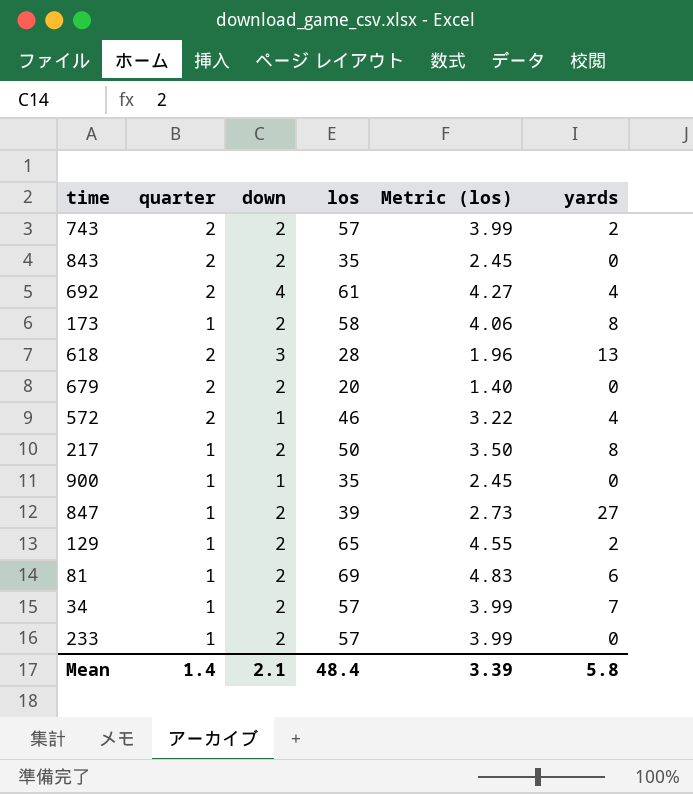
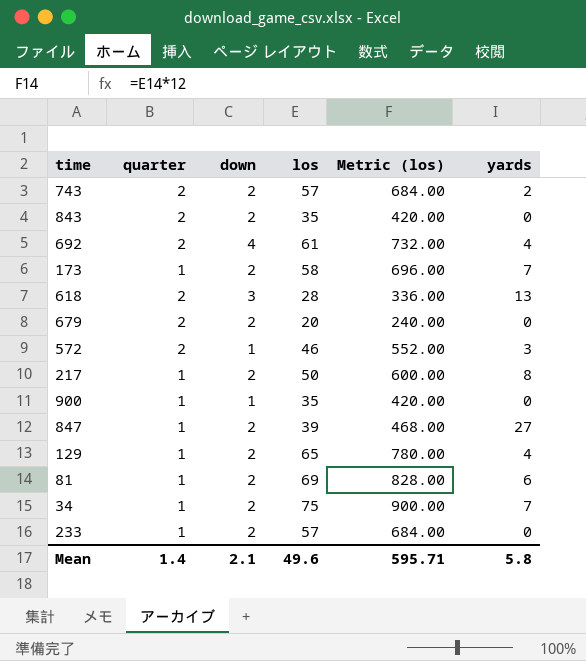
column Metric (los) | formula: [los] * 0.07 -> [los] * 12
173 | yards: 8 -> 7
572 | yards: 4 -> 3
129 | yards: 2 -> 4
34 | los: 57 -> 75
Mean | los: 48.4 -> 49.6
Mean | Metric (los): 3.39 -> 595.71

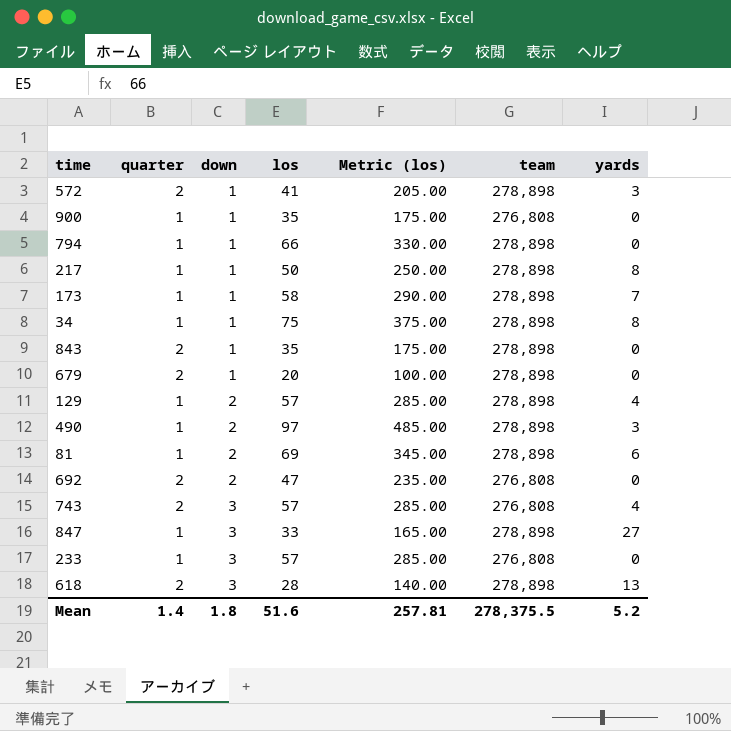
row order: none -> down ascending
column Metric (los) | formula: [los] * 12 -> [los] * 5
column team | position: none -> 6
572 | los: 46 -> 41
row 794: none -> 1 | 1 | 66 | 330.00 | 278,898 | 0
217 | down: 2 -> 1
173 | down: 2 -> 1
34 | down: 2 -> 1
34 | yards: 7 -> 8
843 | down: 2 -> 1
679 | down: 2 -> 1
129 | los: 65 -> 57
row 490: none -> 1 | 2 | 97 | 485.00 | 278,898 | 3
692 | down: 4 -> 2
692 | los: 61 -> 47
692 | yards: 4 -> 0
743 | down: 2 -> 3
743 | yards: 2 -> 4
847 | down: 2 -> 3
847 | los: 39 -> 33
233 | down: 2 -> 3
Mean | down: 2.1 -> 1.8
Mean | los: 49.6 -> 51.6
Mean | Metric (los): 595.71 -> 257.81
Mean | yards: 5.8 -> 5.2

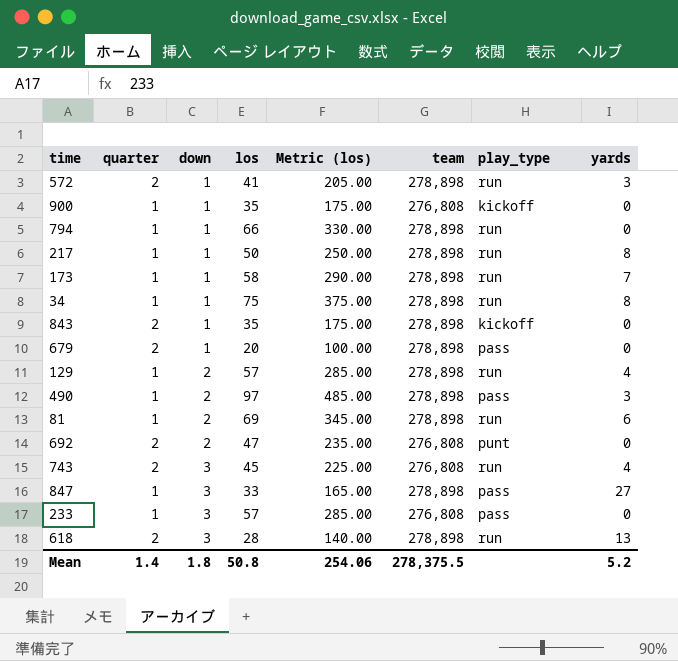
column play_type | position: none -> 7
743 | los: 57 -> 45
743 | Metric (los): 285.00 -> 225.00
Mean | los: 51.6 -> 50.8
Mean | Metric (los): 257.81 -> 254.06

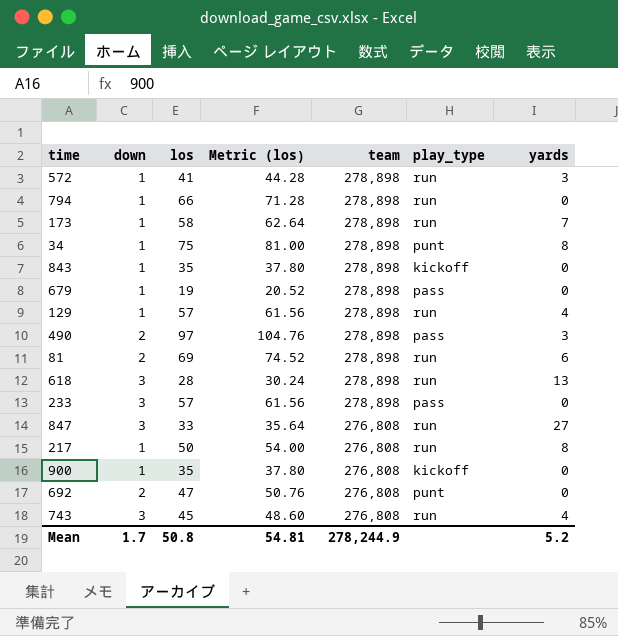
row order: down ascending -> team descending
column quarter | position: 2 -> none
column Metric (los) | formula: [los] * 5 -> [los] * 1.08
34 | play_type: run -> punt
679 | los: 20 -> 19
129 | down: 2 -> 1
233 | team: 276,808 -> 278,898
847 | team: 278,898 -> 276,808
847 | play_type: pass -> run
217 | team: 278,898 -> 276,808
Mean | down: 1.8 -> 1.7
Mean | Metric (los): 254.06 -> 54.81
Mean | team: 278,375.5 -> 278,244.9

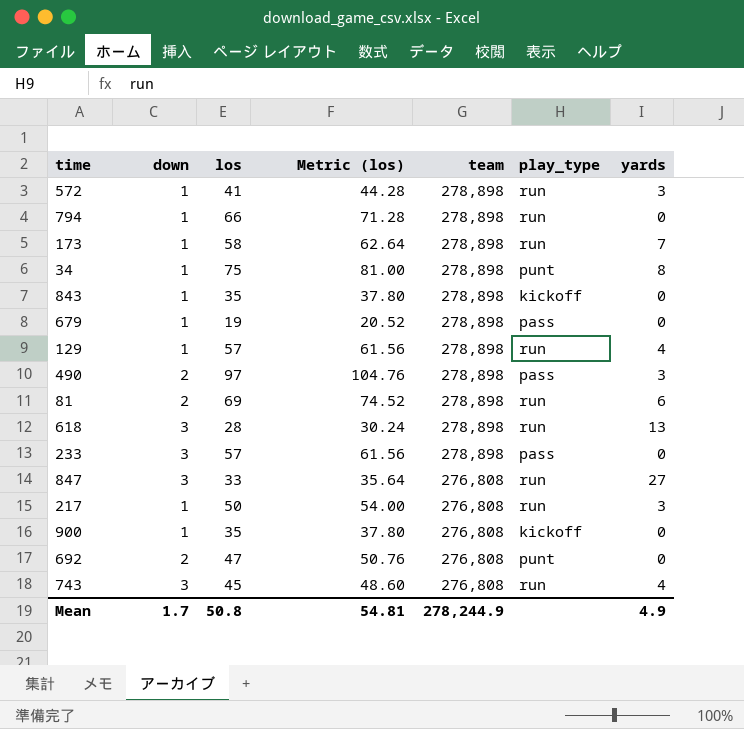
217 | yards: 8 -> 3
Mean | yards: 5.2 -> 4.9

